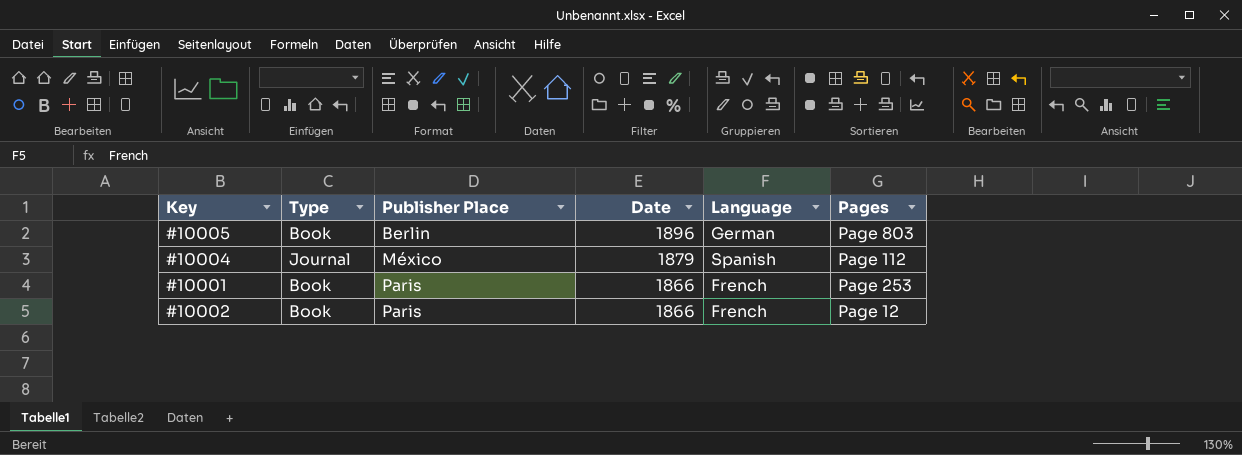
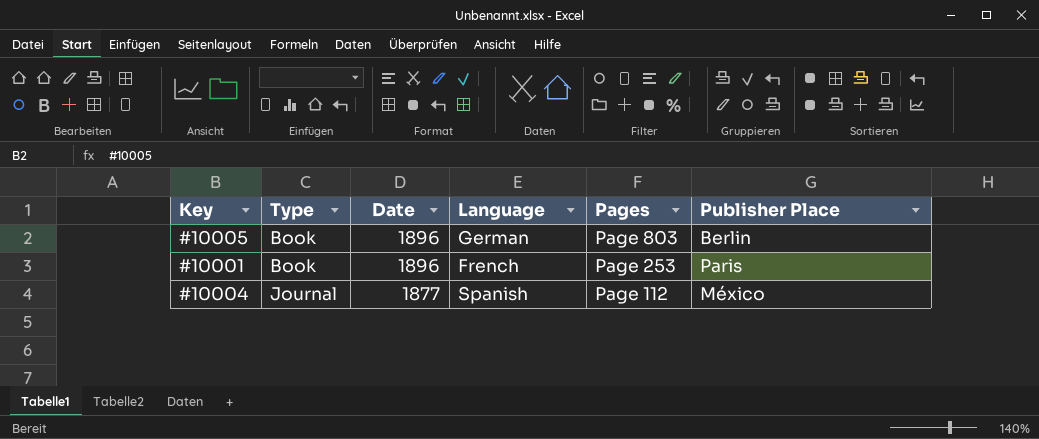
row order: Publisher Place ascending -> Type ascending
column Publisher Place | position: 3 -> 6
row #10002: Book | Paris | 1866 | French | Page 12 -> none
#10001 | Date: 1866 -> 1896
#10004 | Date: 1879 -> 1877

